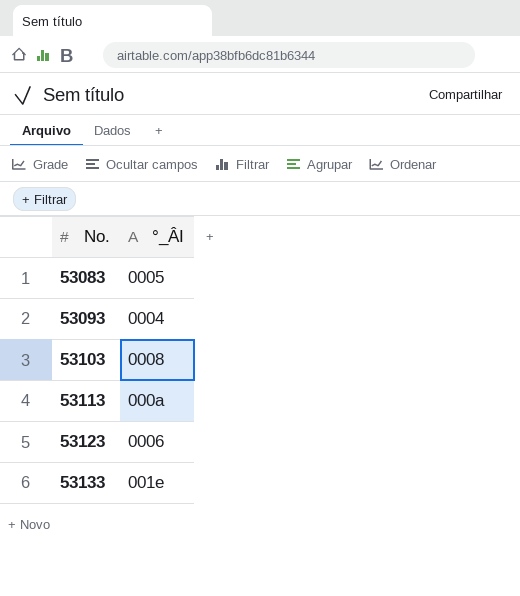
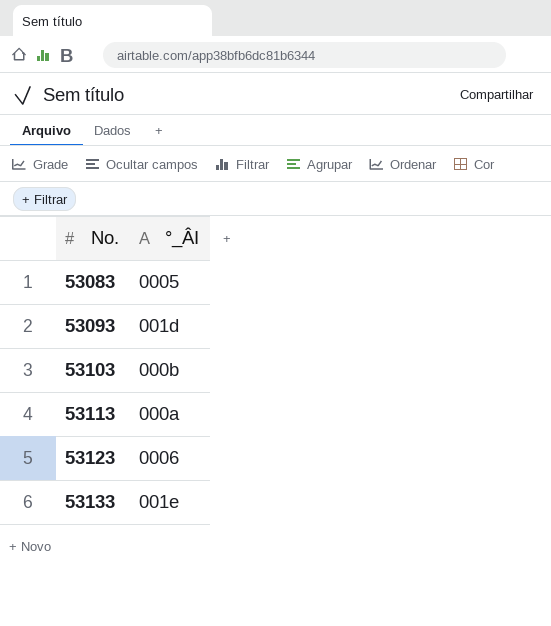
53093 | °_ÂI: 0004 -> 001d
53103 | °_ÂI: 0008 -> 000b

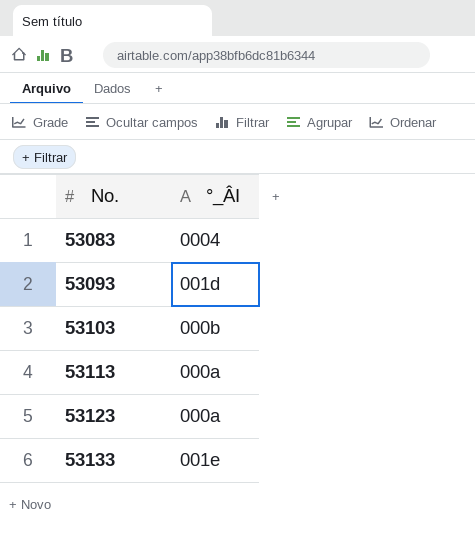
53083 | °_ÂI: 0005 -> 0004
53123 | °_ÂI: 0006 -> 000a

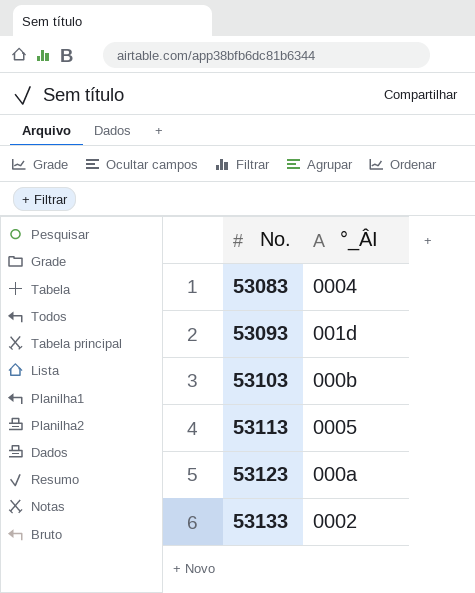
53113 | °_ÂI: 000a -> 0005
53133 | °_ÂI: 001e -> 0002

